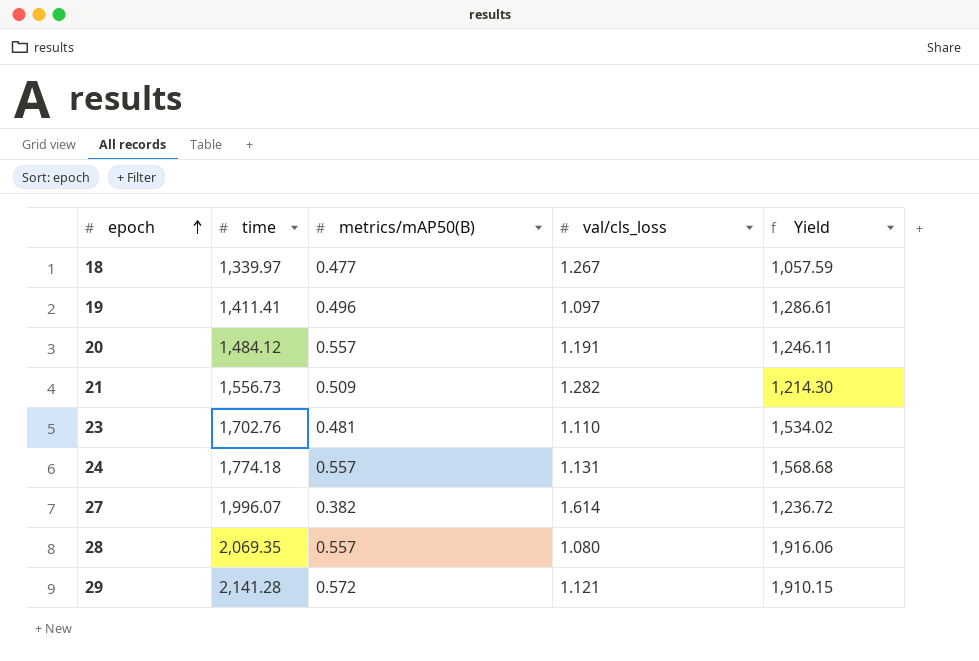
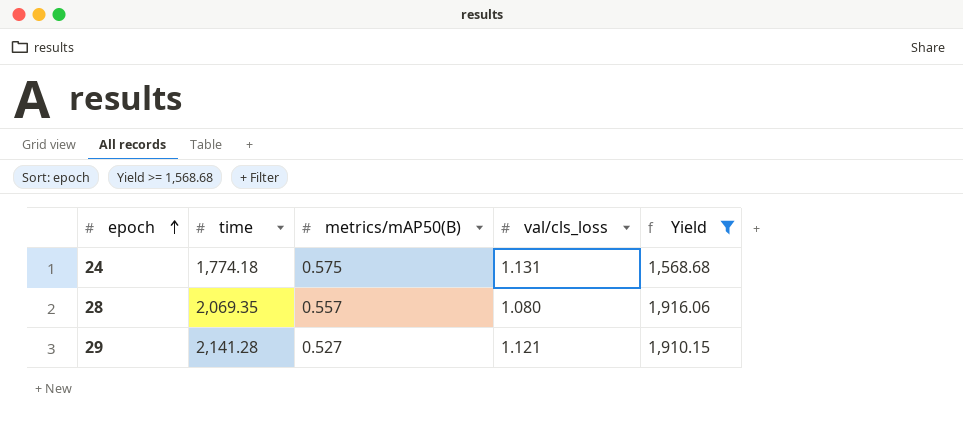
filter: none -> Yield >= 1,568.68
24 | metrics/mAP50(B): 0.557 -> 0.575
29 | metrics/mAP50(B): 0.572 -> 0.527

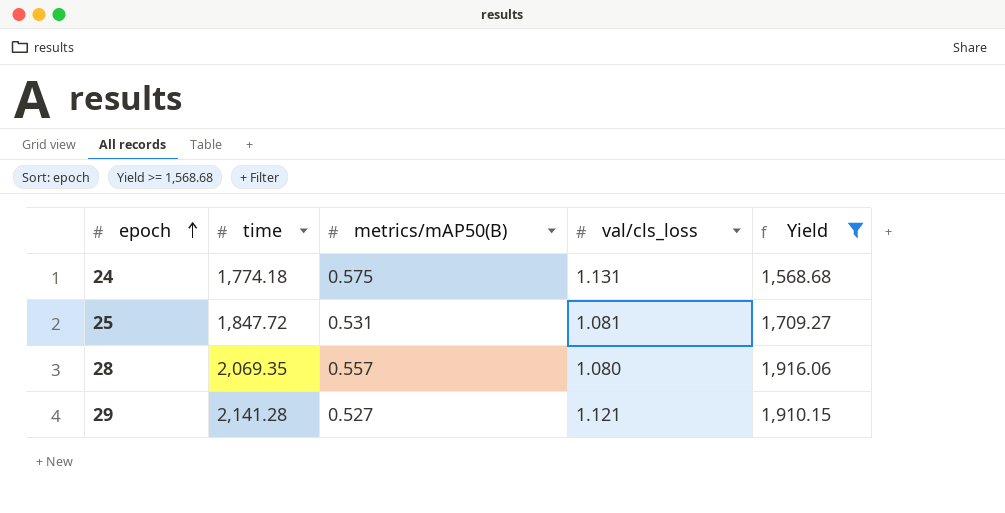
row 25: none -> 1,847.72 | 0.531 | 1.081 | 1,709.27

